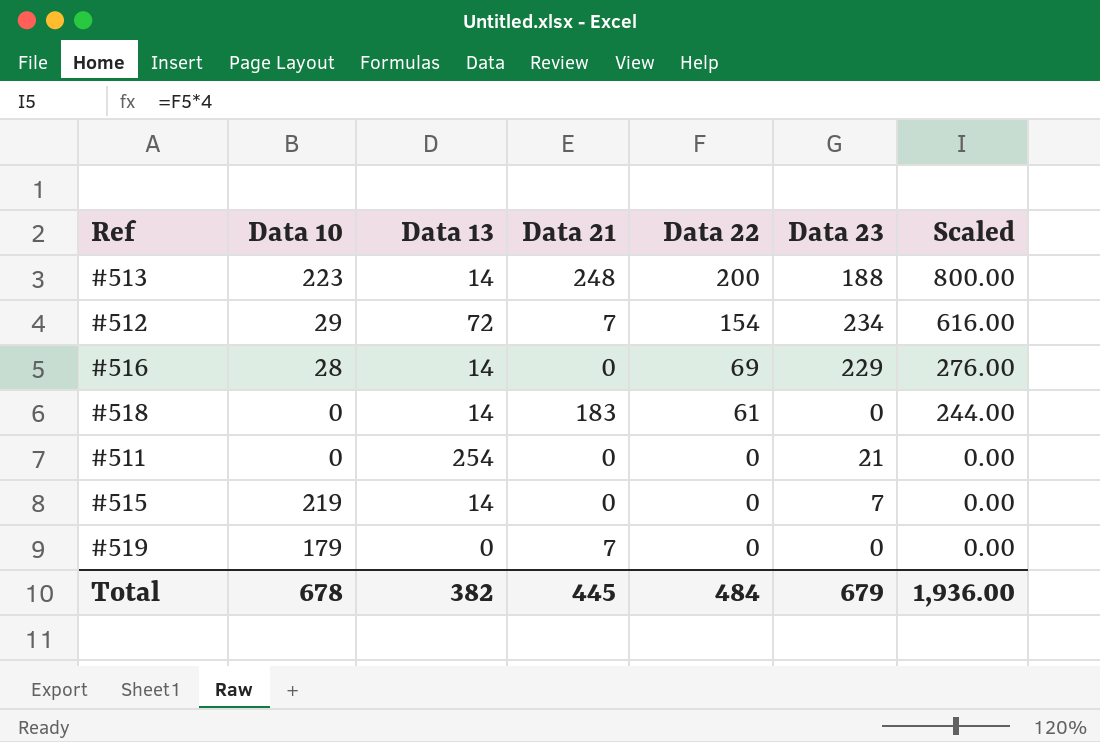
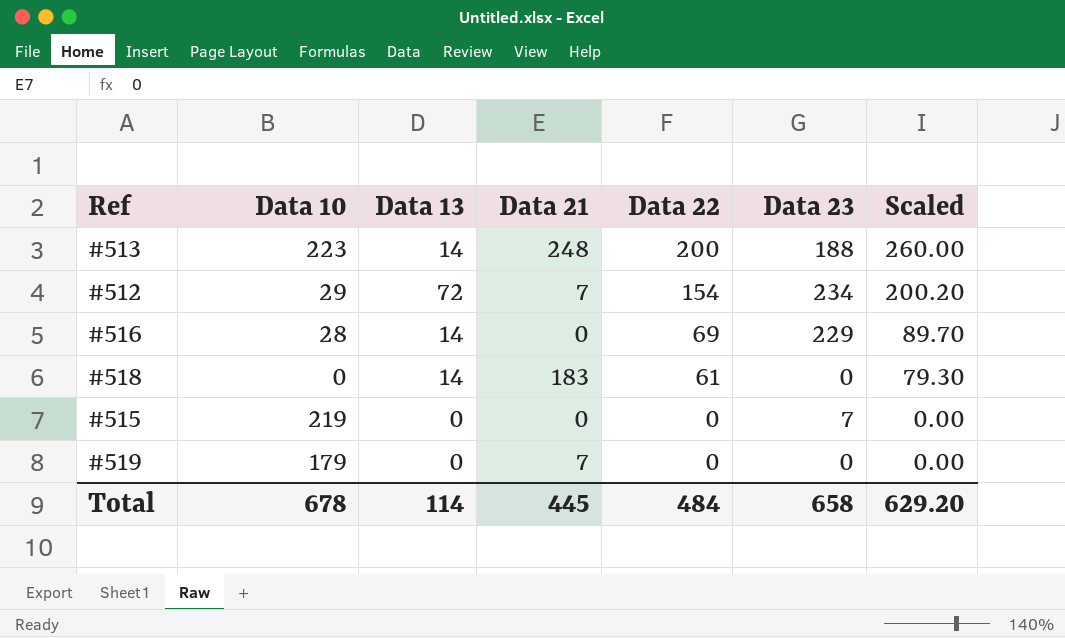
column Scaled | formula: [Data 22] * 4 -> [Data 22] * 1.3
row #511: 0 | 254 | 0 | 0 | 21 | 0.00 -> none
#515 | Data 13: 14 -> 0
Total | Data 13: 382 -> 114
Total | Data 23: 679 -> 658
Total | Scaled: 1,936.00 -> 629.20

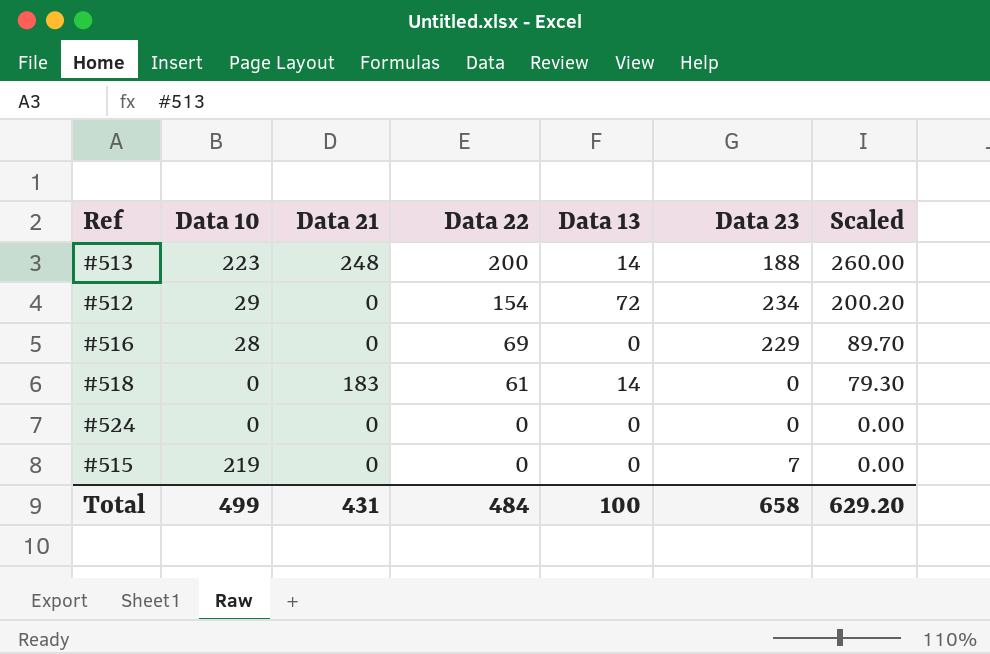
column Data 13 | position: 3 -> 5
row #519: 179 | 0 | 7 | 0 | 0 | 0.00 -> none
#512 | Data 21: 7 -> 0
#516 | Data 13: 14 -> 0
row #524: none -> 0 | 0 | 0 | 0 | 0 | 0.00
Total | Data 10: 678 -> 499
Total | Data 21: 445 -> 431
Total | Data 13: 114 -> 100

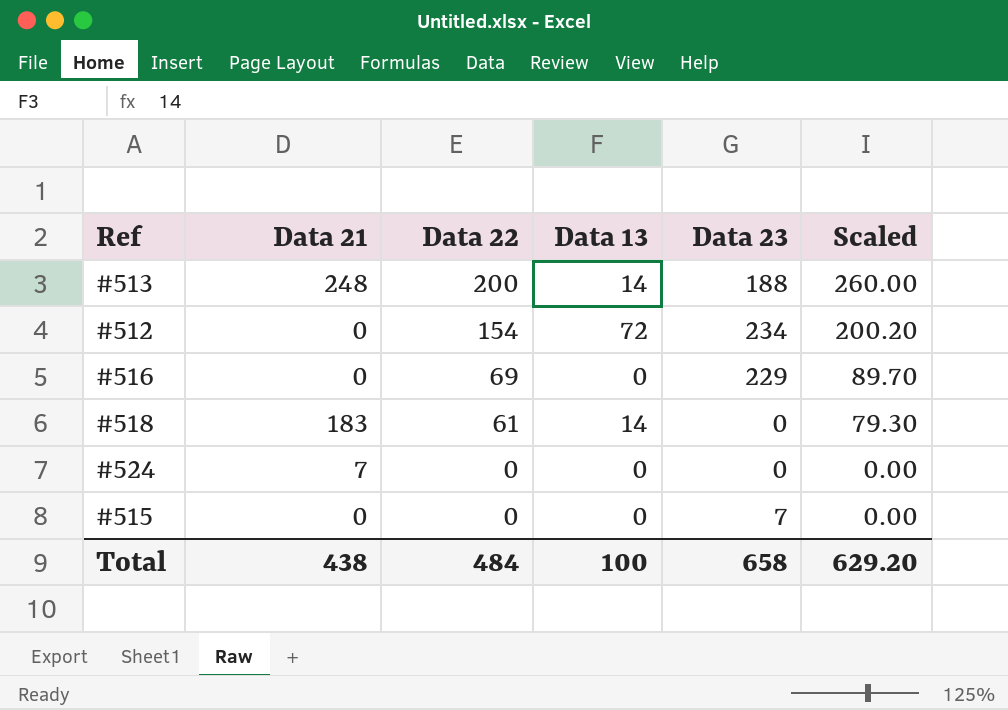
column Data 10 | position: 2 -> none
#524 | Data 21: 0 -> 7
Total | Data 21: 431 -> 438

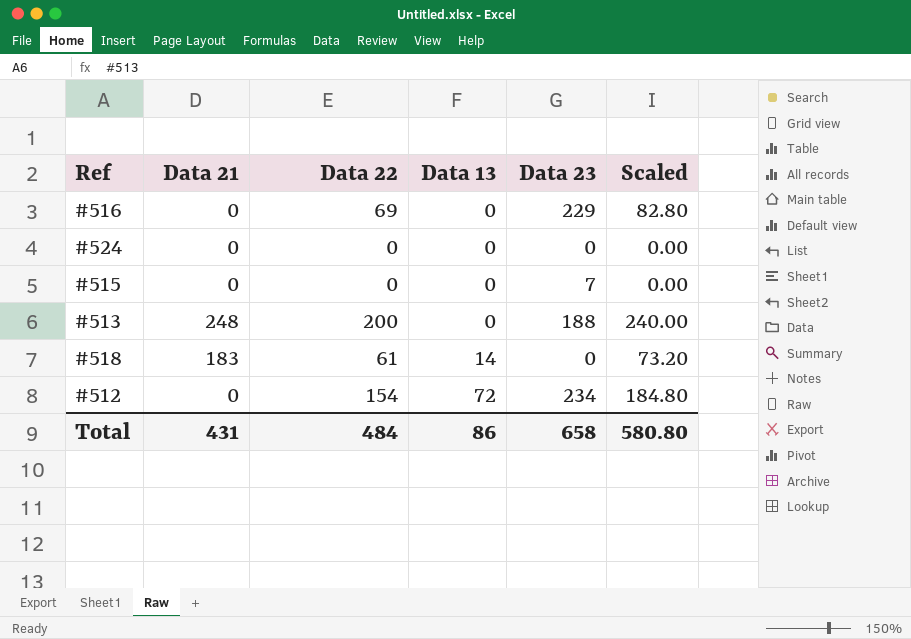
row order: Data 22 descending -> Data 13 ascending
column Scaled | formula: [Data 22] * 1.3 -> [Data 22] * 1.2
#524 | Data 21: 7 -> 0
#513 | Data 13: 14 -> 0
Total | Data 21: 438 -> 431
Total | Data 13: 100 -> 86
Total | Scaled: 629.20 -> 580.80

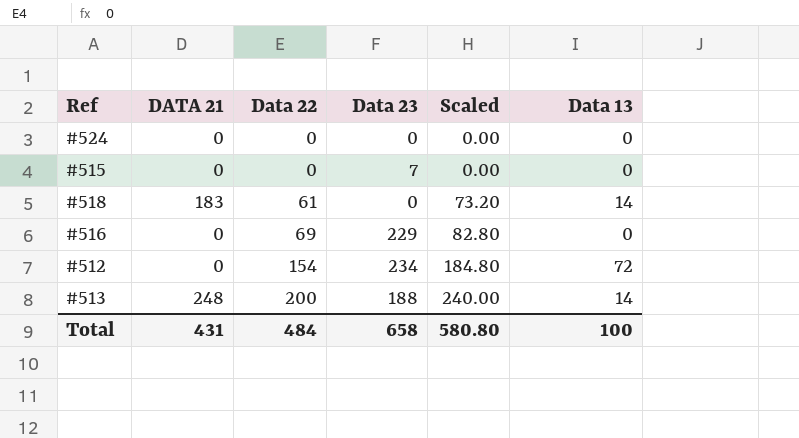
row order: Data 13 ascending -> Data 22 ascending
column name: Data 21 -> DATA 21
column Data 13 | position: 4 -> 6
#513 | Data 13: 0 -> 14
Total | Data 13: 86 -> 100

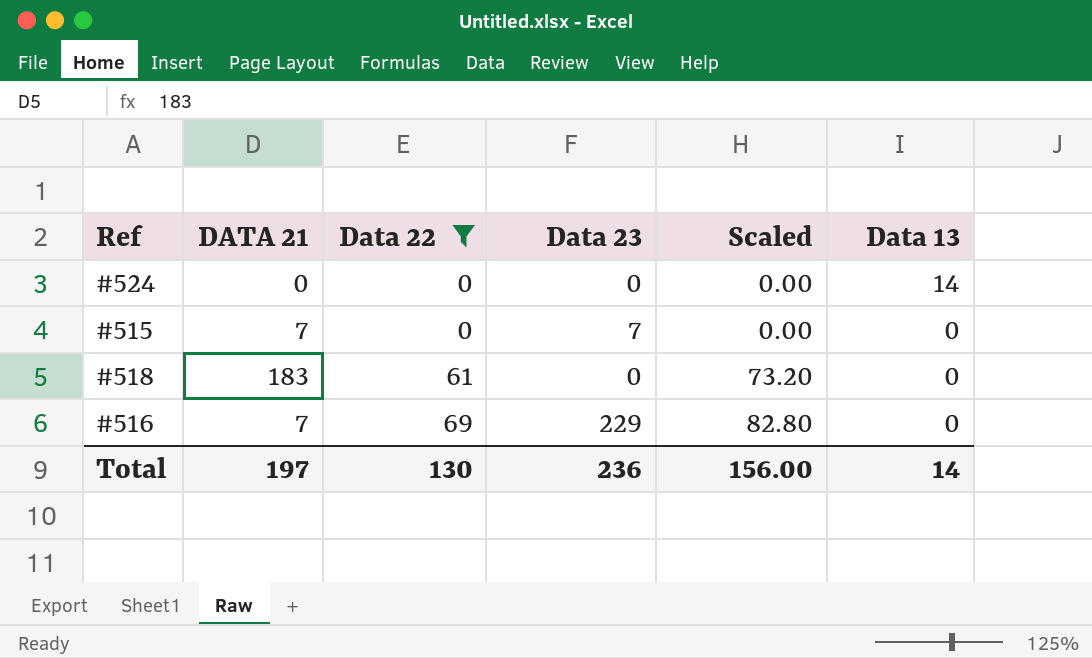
filter: none -> Data 22 <= 69
#524 | Data 13: 0 -> 14
#515 | DATA 21: 0 -> 7
#518 | Data 13: 14 -> 0
#516 | DATA 21: 0 -> 7
Total | DATA 21: 431 -> 197
Total | Data 22: 484 -> 130
Total | Data 23: 658 -> 236
Total | Scaled: 580.80 -> 156.00
Total | Data 13: 100 -> 14

